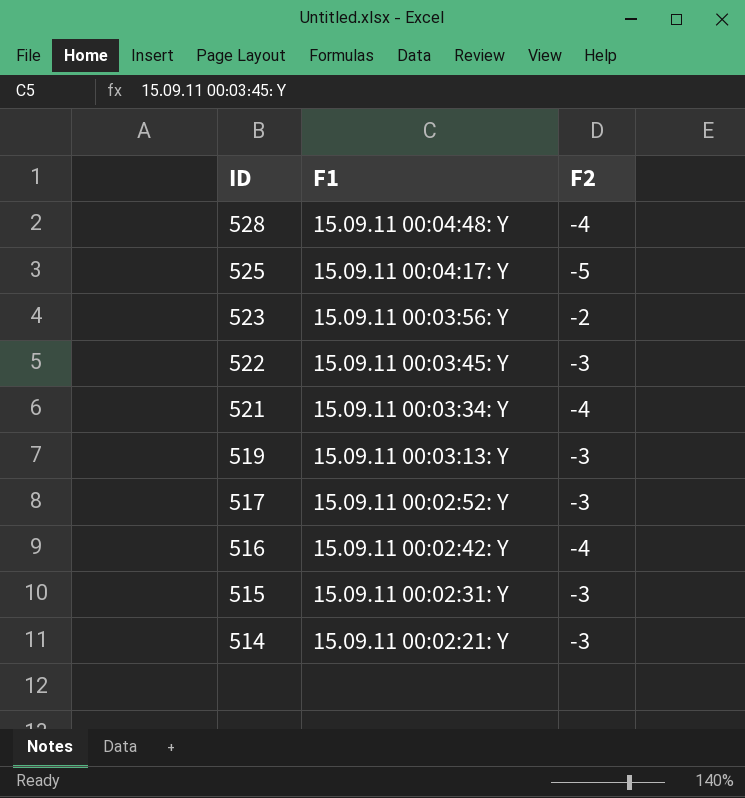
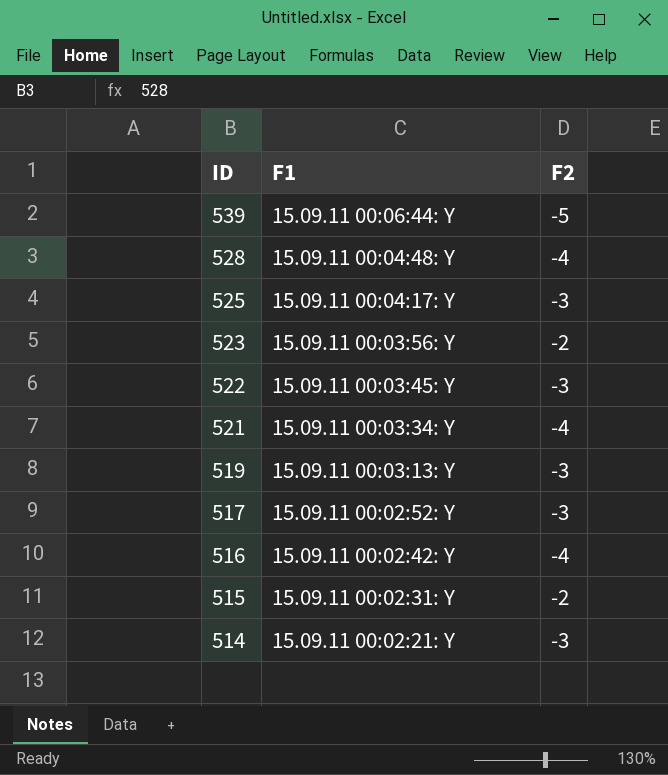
row 539: none -> 15.09.11 00:06:44: Y | -5
525 | F2: -5 -> -3
515 | F2: -3 -> -2

